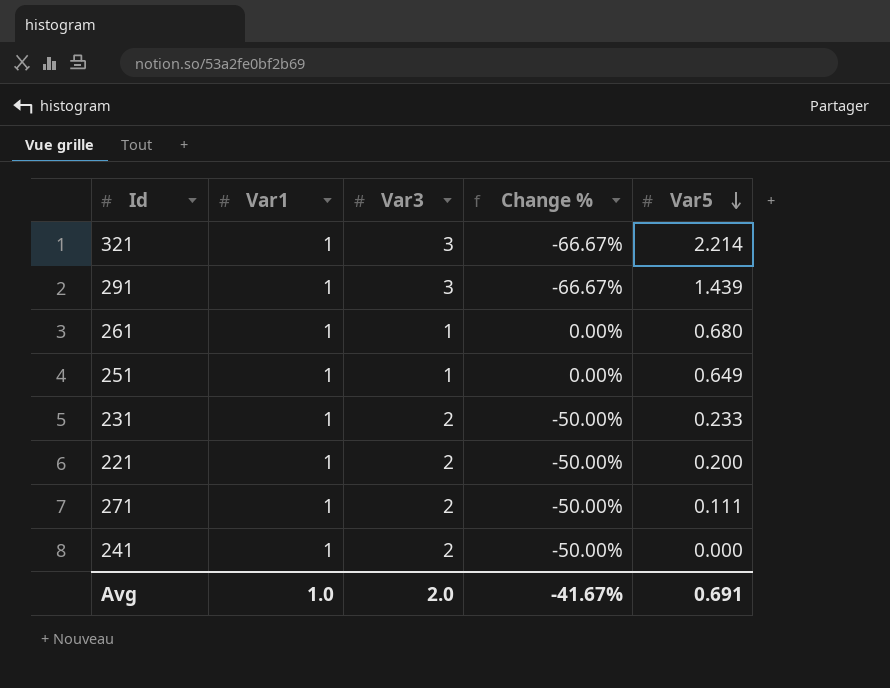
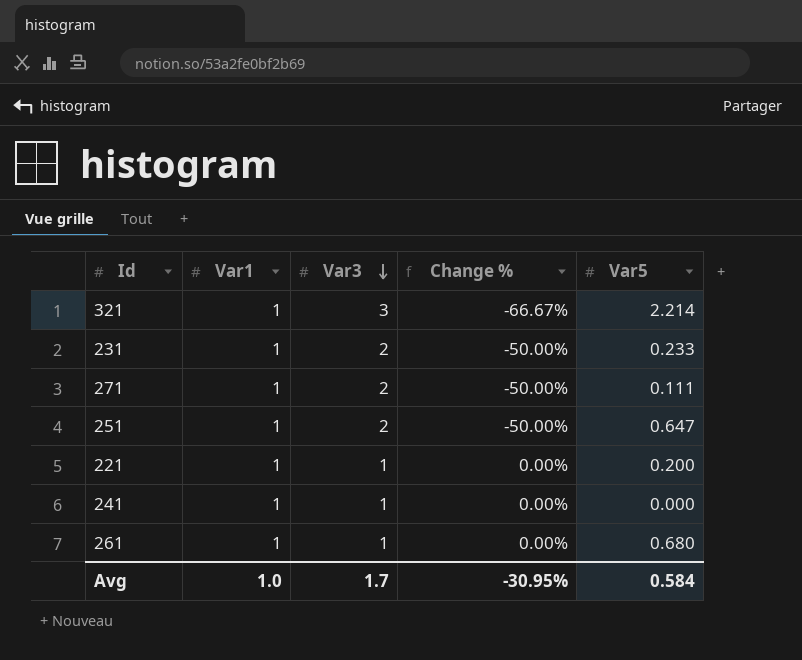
row order: Var5 descending -> Var3 descending
row 291: 1 | 3 | -66.67% | 1.439 -> none
251 | Var3: 1 -> 2
251 | Change %: 0.00% -> -50.00%
251 | Var5: 0.649 -> 0.647
221 | Var3: 2 -> 1
221 | Change %: -50.00% -> 0.00%
241 | Var3: 2 -> 1
241 | Change %: -50.00% -> 0.00%
Avg | Var3: 2.0 -> 1.7
Avg | Change %: -41.67% -> -30.95%
Avg | Var5: 0.691 -> 0.584

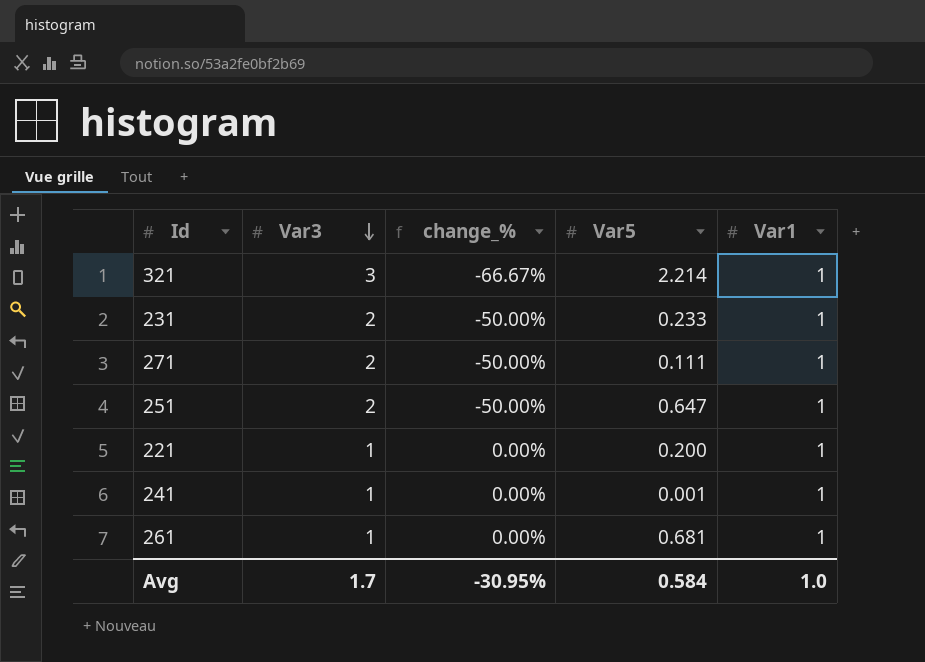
column name: Change % -> change_%
column Var1 | position: 2 -> 5
241 | Var5: 0.000 -> 0.001
261 | Var5: 0.680 -> 0.681

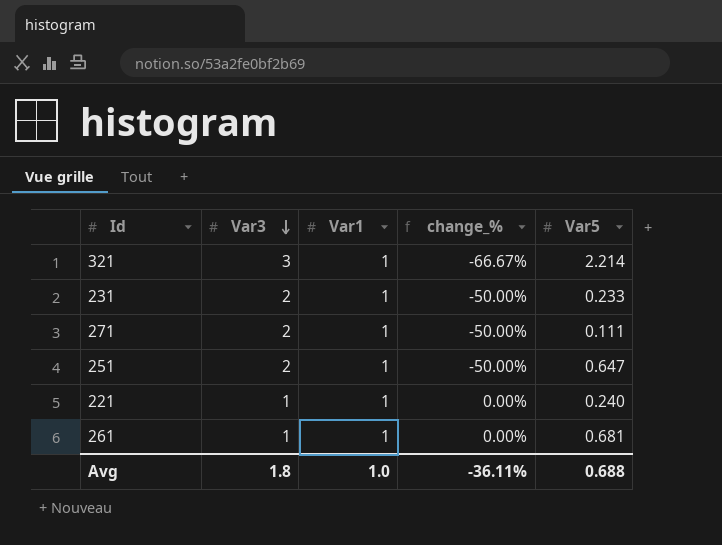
column Var1 | position: 5 -> 3
row 241: 1 | 0.00% | 0.001 | 1 -> none
221 | Var5: 0.200 -> 0.240
Avg | Var3: 1.7 -> 1.8
Avg | change_%: -30.95% -> -36.11%
Avg | Var5: 0.584 -> 0.688

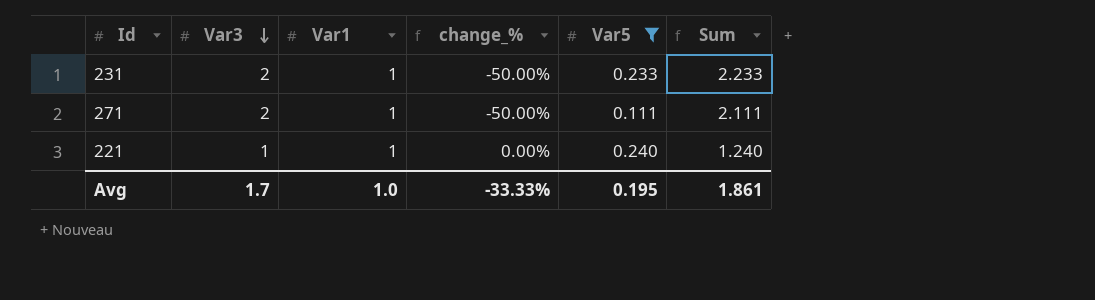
filter: none -> Var5 <= 0.240
column Sum | formula: none -> [Var3] + [Var5]
Avg | Var3: 1.8 -> 1.7
Avg | change_%: -36.11% -> -33.33%
Avg | Var5: 0.688 -> 0.195

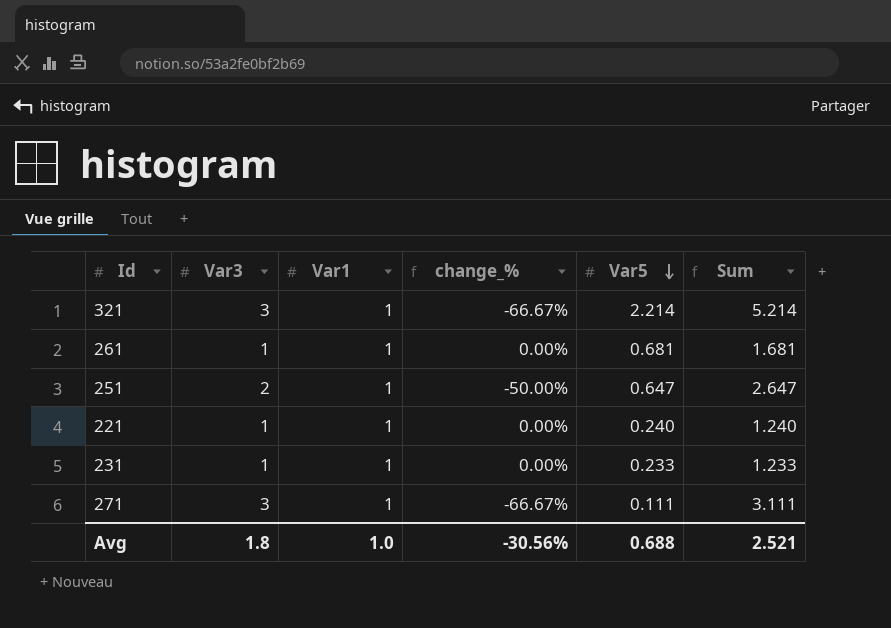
filter: Var5 <= 0.240 -> none
row order: Var3 descending -> Var5 descending
231 | Var3: 2 -> 1
231 | change_%: -50.00% -> 0.00%
231 | Sum: 2.233 -> 1.233
271 | Var3: 2 -> 3
271 | change_%: -50.00% -> -66.67%
271 | Sum: 2.111 -> 3.111
Avg | Var3: 1.7 -> 1.8
Avg | change_%: -33.33% -> -30.56%
Avg | Var5: 0.195 -> 0.688
Avg | Sum: 1.861 -> 2.521

